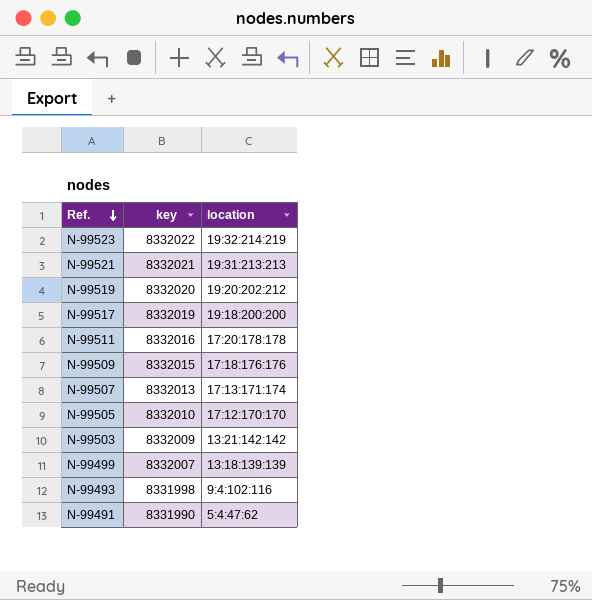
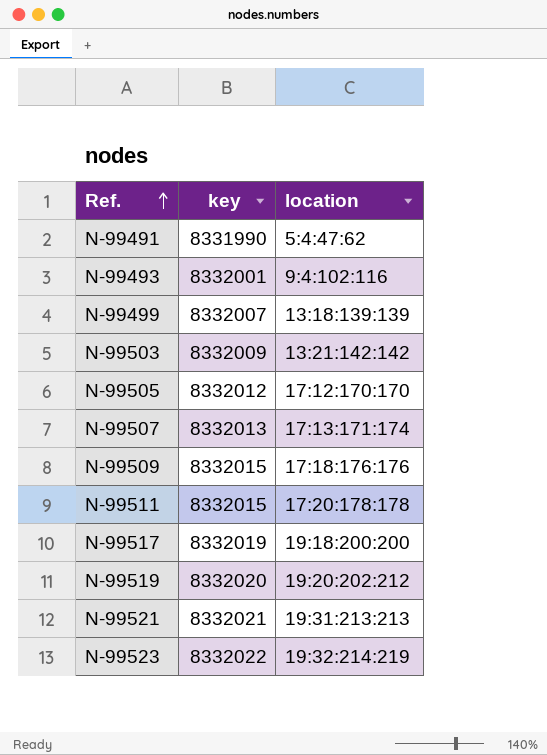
row order: Ref. descending -> Ref. ascending
N-99493 | key: 8331998 -> 8332001
N-99505 | key: 8332010 -> 8332012
N-99511 | key: 8332016 -> 8332015

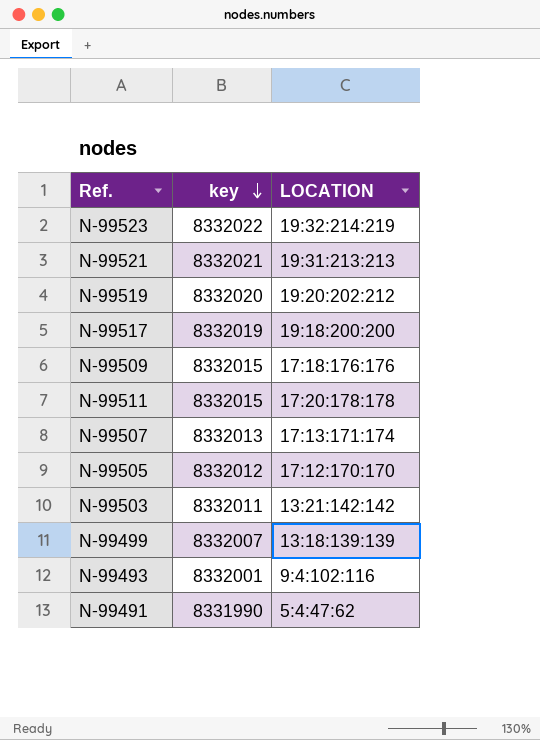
row order: Ref. ascending -> key descending
column name: location -> LOCATION
N-99503 | key: 8332009 -> 8332011

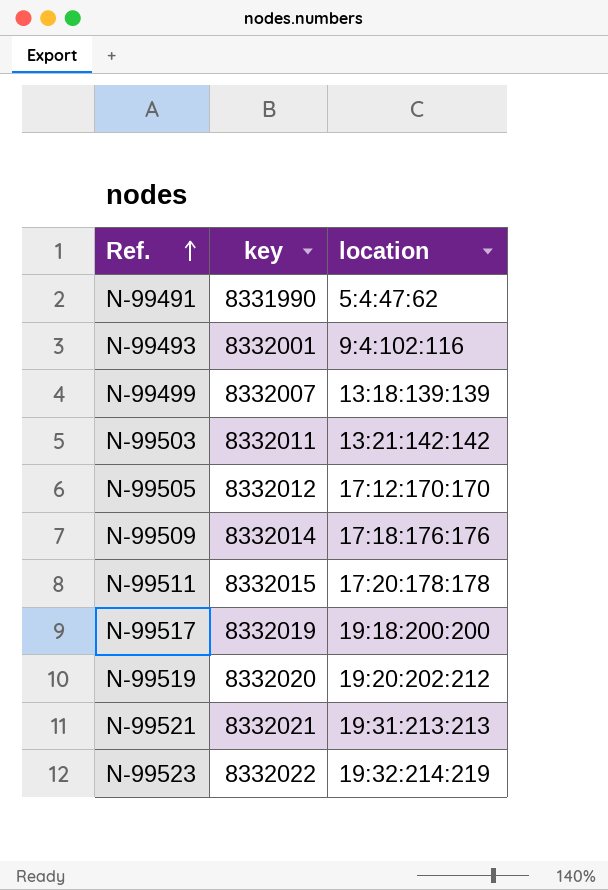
row order: key descending -> Ref. ascending
column name: LOCATION -> location
row N-99507: 8332013 | 17:13:171:174 -> none
N-99509 | key: 8332015 -> 8332014

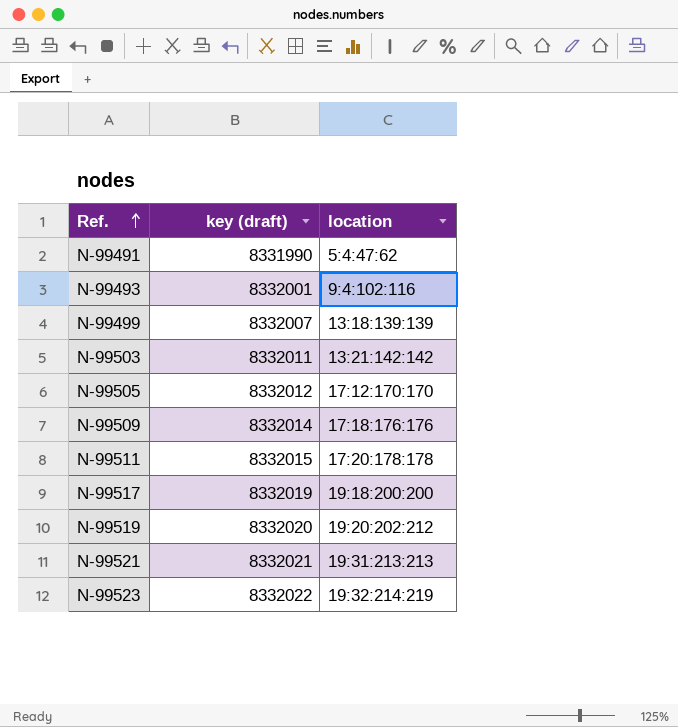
column name: key -> key (draft)

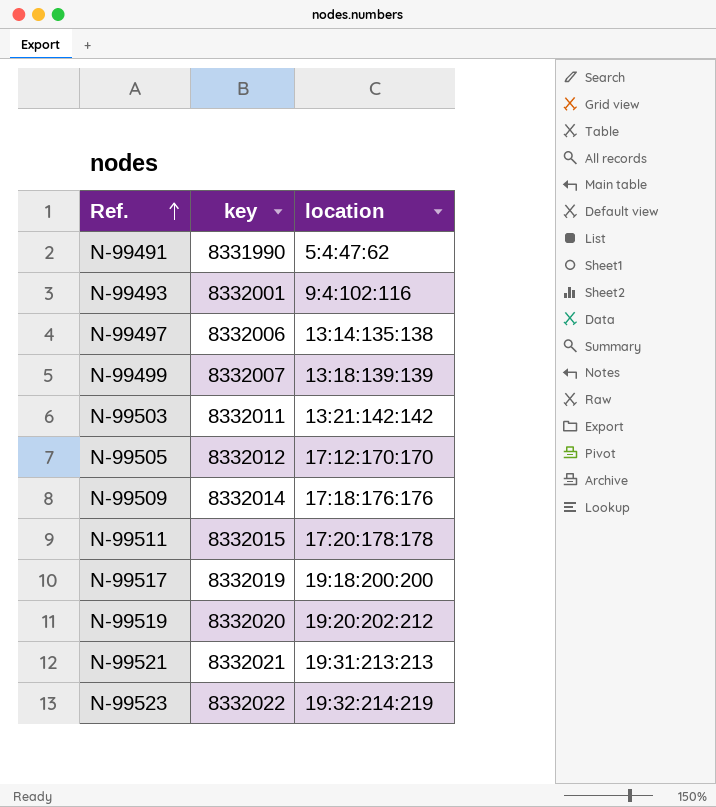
column name: key (draft) -> key
row N-99497: none -> 8332006 | 13:14:135:138

